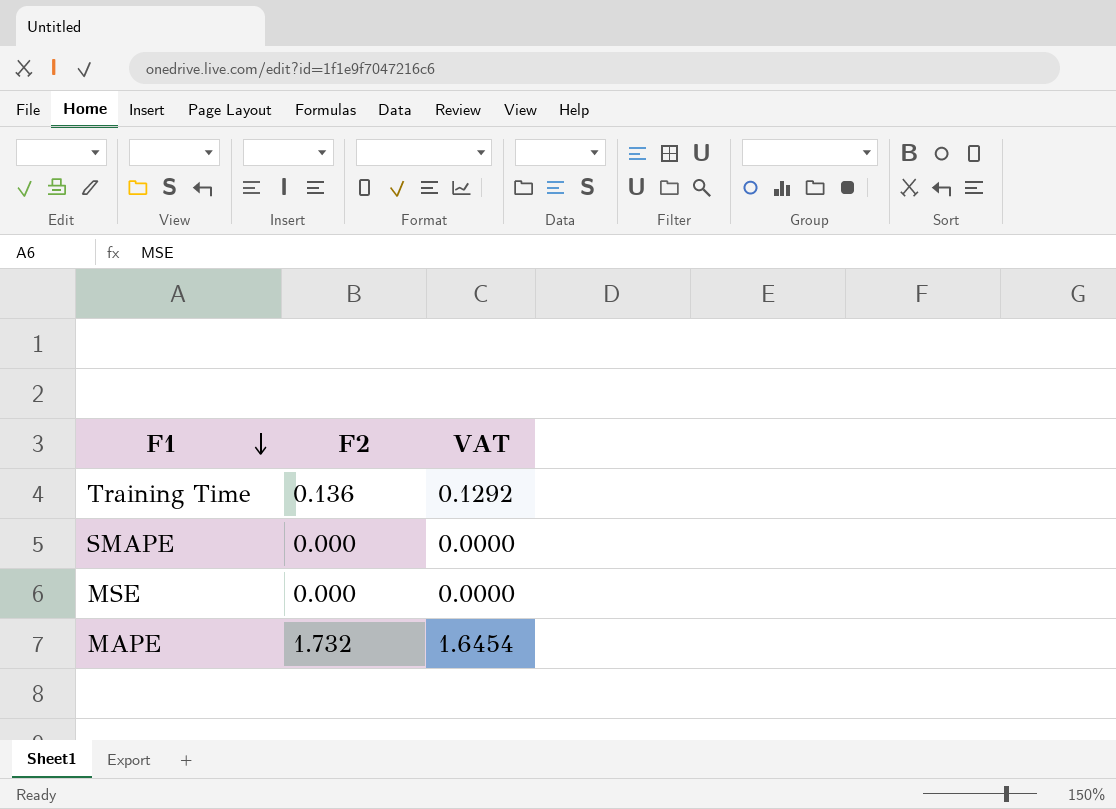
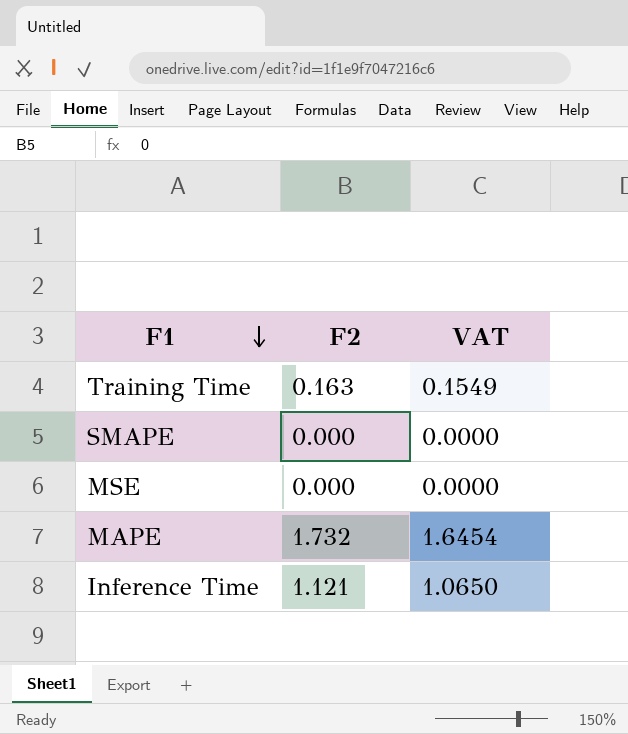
Training Time | F2: 0.136 -> 0.163
Training Time | VAT: 0.1292 -> 0.1549
row Inference Time: none -> 1.121 | 1.0650

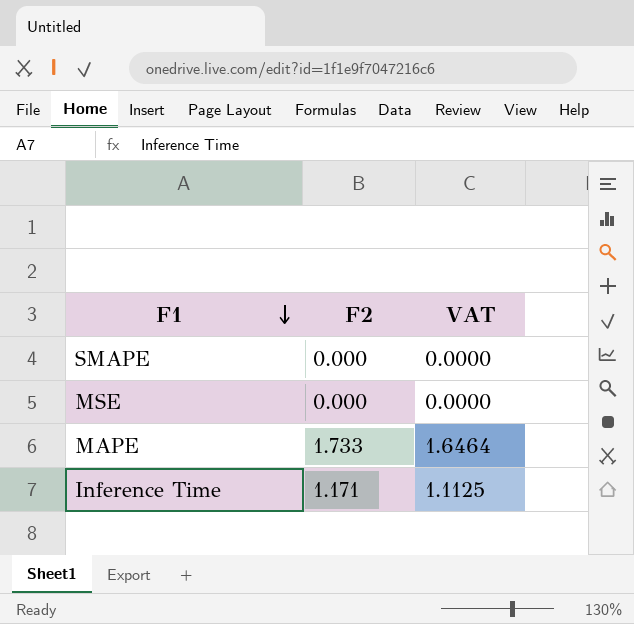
row Training Time: 0.163 | 0.1549 -> none
MAPE | F2: 1.732 -> 1.733
MAPE | VAT: 1.6454 -> 1.6464
Inference Time | F2: 1.121 -> 1.171
Inference Time | VAT: 1.0650 -> 1.1125

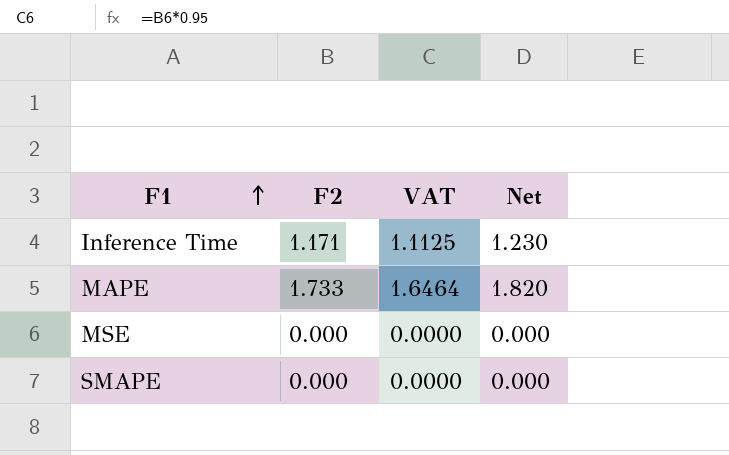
row order: F1 descending -> F1 ascending
column Net | formula: none -> [F2] * 1.05

